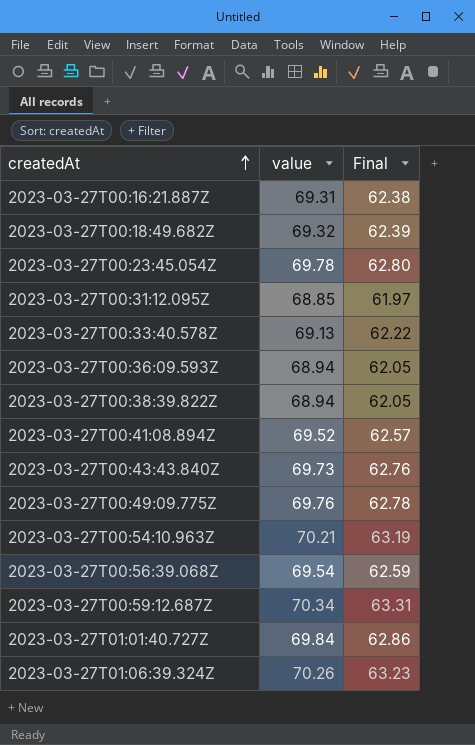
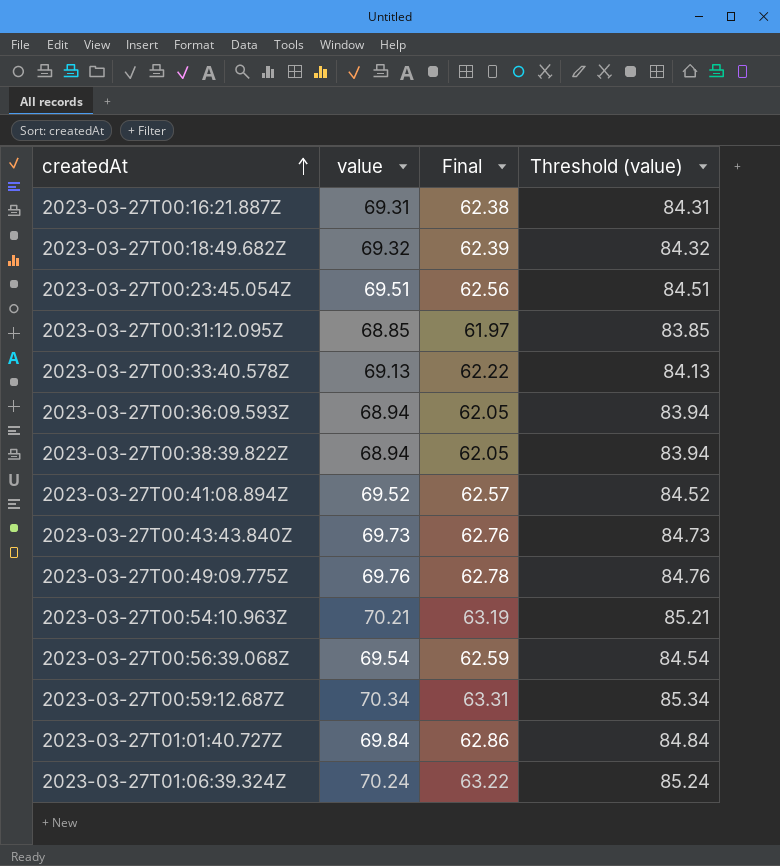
column Threshold (value) | formula: none -> [value] + 15
2023-03-27T00:23:45.054Z | value: 69.78 -> 69.51
2023-03-27T00:23:45.054Z | Final: 62.80 -> 62.56
2023-03-27T01:06:39.324Z | value: 70.26 -> 70.24
2023-03-27T01:06:39.324Z | Final: 63.23 -> 63.22

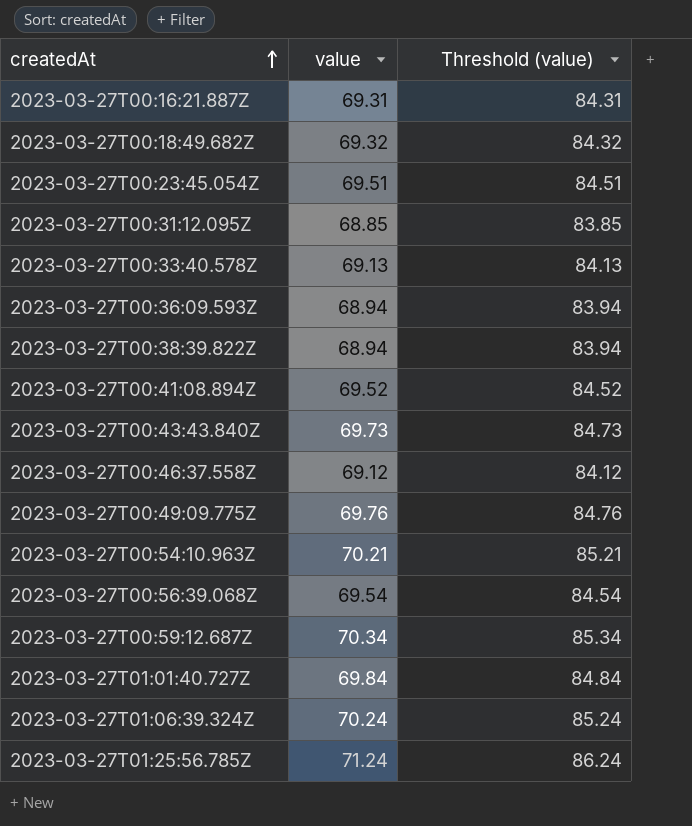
column Final | formula: [value] * 0.9 -> none
row 2023-03-27T00:46:37.558Z: none -> 69.12 | 84.12
row 2023-03-27T01:25:56.785Z: none -> 71.24 | 86.24

